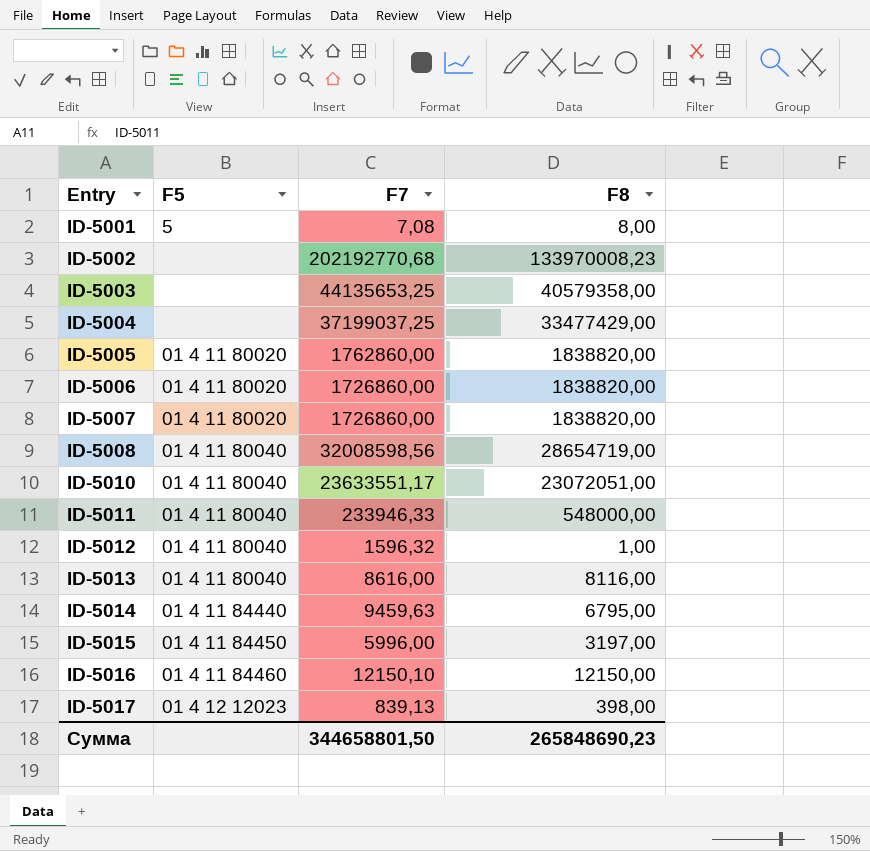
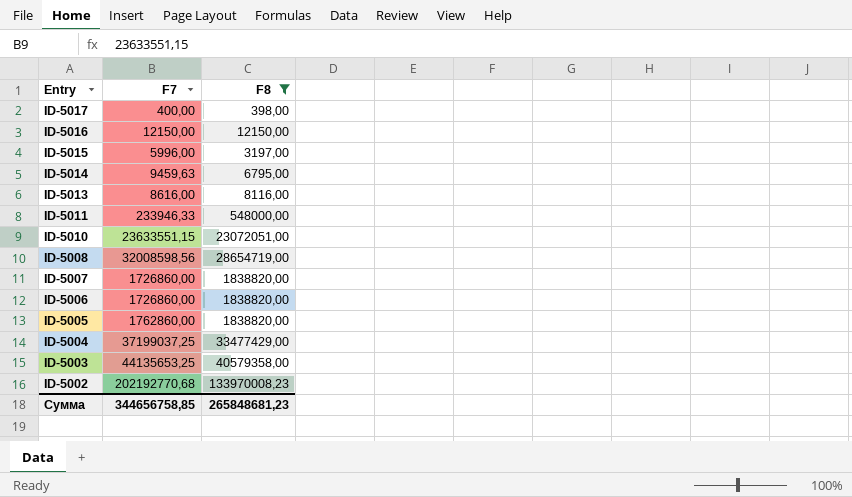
filter: none -> F8 >= 398,00
row order: Entry ascending -> Entry descending
column F5 | position: 2 -> none
ID-5017 | F7: 839,13 -> 400,00
ID-5016 | F7: 12150,10 -> 12150,00
ID-5010 | F7: 23633551,17 -> 23633551,15
Сумма | F7: 344658801,50 -> 344656758,85
Сумма | F8: 265848690,23 -> 265848681,23

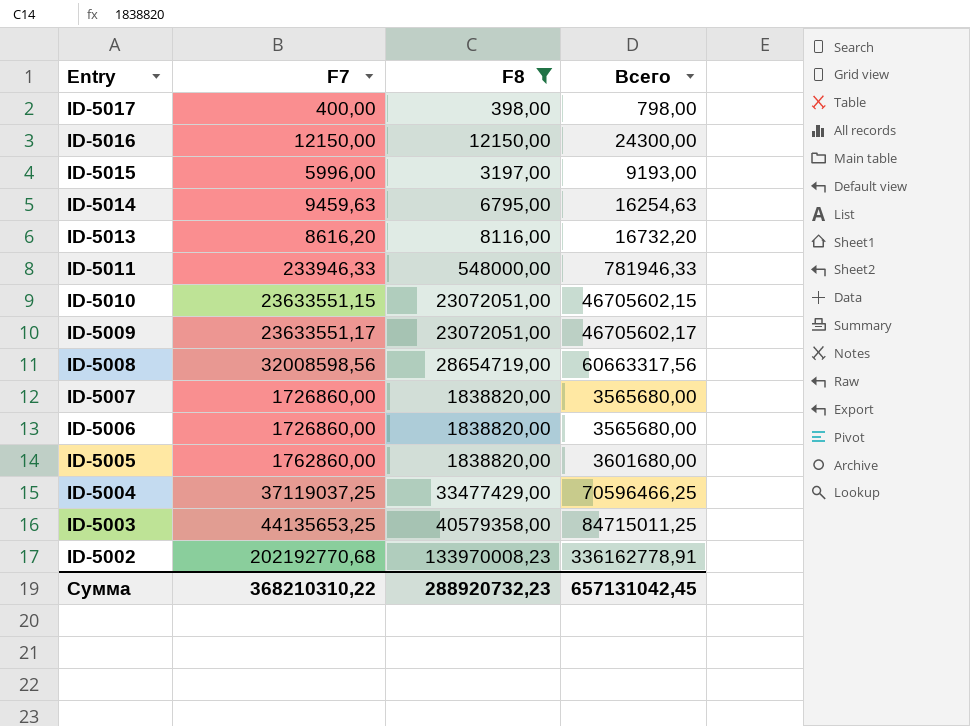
column Всего | formula: none -> [F7] + [F8]
ID-5013 | F7: 8616,00 -> 8616,20
row ID-5009: none -> 23633551,17 | 23072051,00 | 46705602,17
ID-5004 | F7: 37199037,25 -> 37119037,25
Сумма | F7: 344656758,85 -> 368210310,22
Сумма | F8: 265848681,23 -> 288920732,23

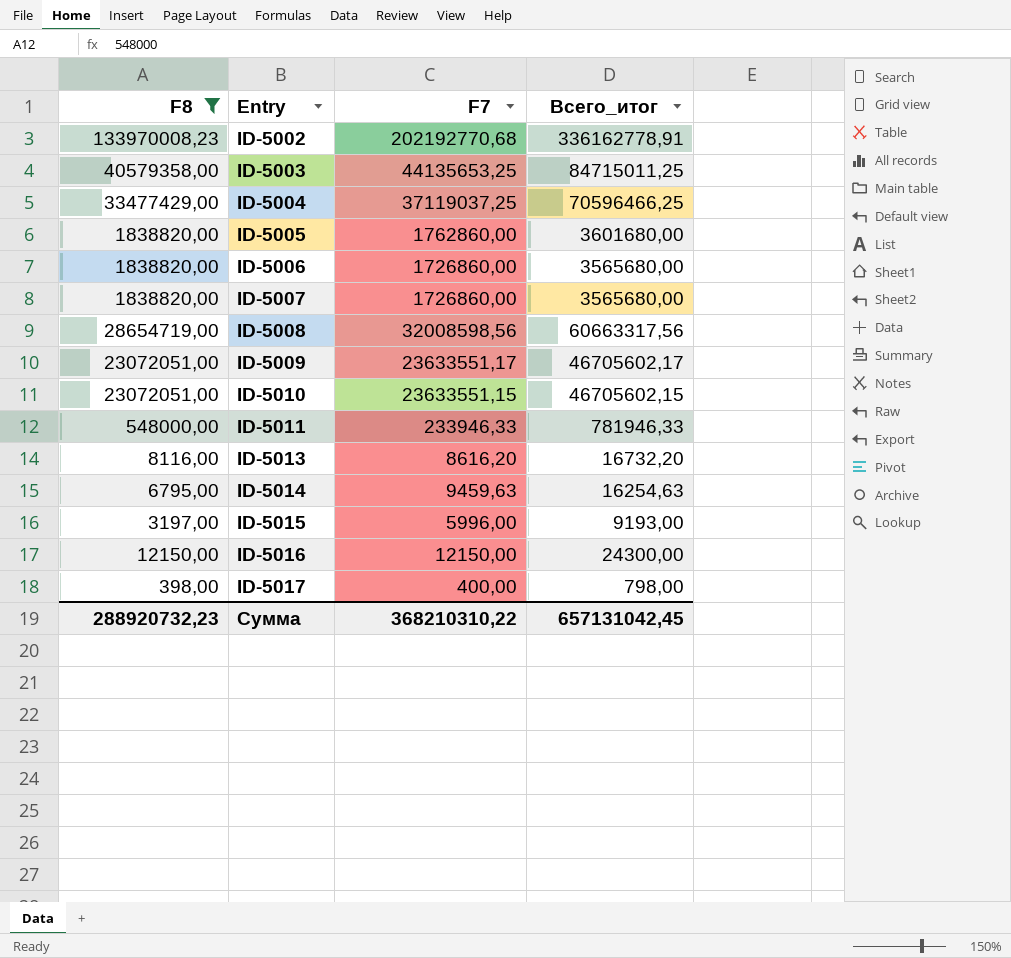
row order: Entry descending -> Entry ascending
column F8 | position: 3 -> 1
column name: Всего -> Всего_итог

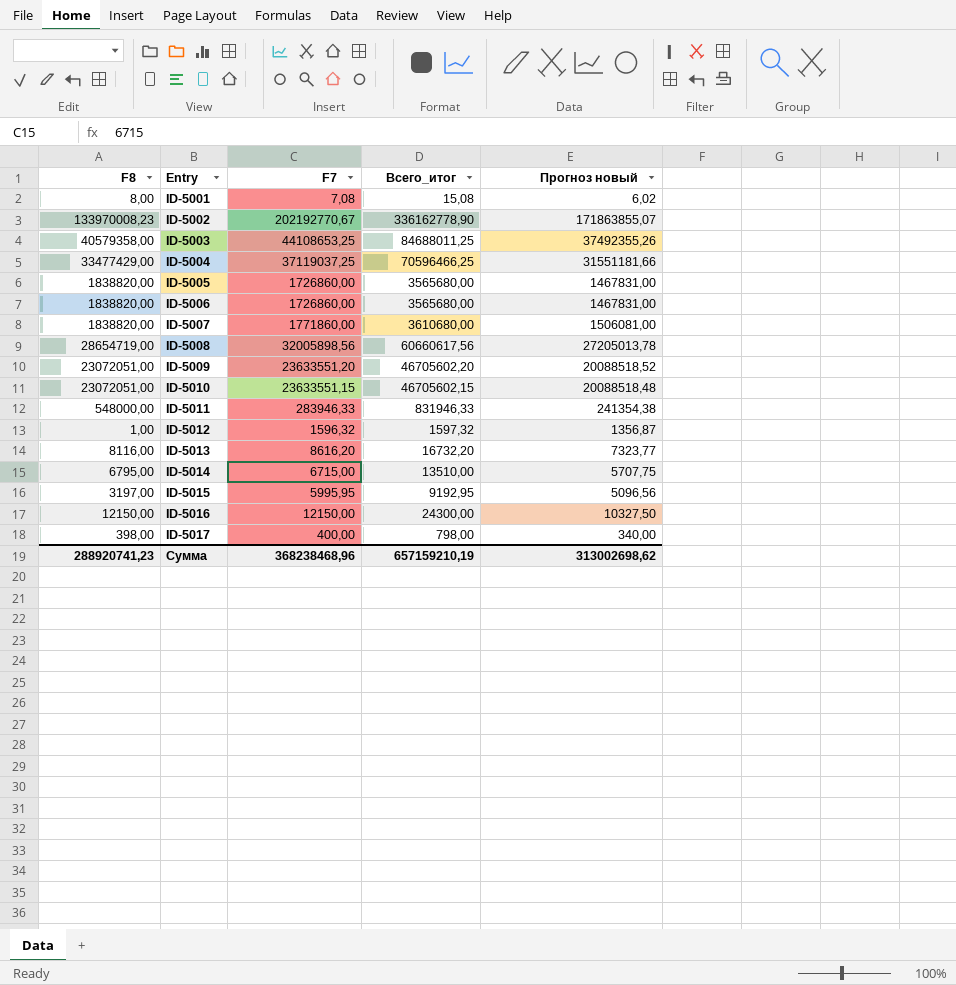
filter: F8 >= 398,00 -> none
column Прогноз новый | formula: none -> [F7] * 0,85
ID-5002 | F7: 202192770,68 -> 202192770,67
ID-5002 | Всего_итог: 336162778,91 -> 336162778,90
ID-5003 | F7: 44135653,25 -> 44108653,25
ID-5003 | Всего_итог: 84715011,25 -> 84688011,25
ID-5005 | F7: 1762860,00 -> 1726860,00
ID-5005 | Всего_итог: 3601680,00 -> 3565680,00
ID-5007 | F7: 1726860,00 -> 1771860,00
ID-5007 | Всего_итог: 3565680,00 -> 3610680,00
ID-5008 | F7: 32008598,56 -> 32005898,56
ID-5008 | Всего_итог: 60663317,56 -> 60660617,56
ID-5009 | F7: 23633551,17 -> 23633551,20
ID-5009 | Всего_итог: 46705602,17 -> 46705602,20
ID-5011 | F7: 233946,33 -> 283946,33
ID-5011 | Всего_итог: 781946,33 -> 831946,33
ID-5014 | F7: 9459,63 -> 6715,00
ID-5014 | Всего_итог: 16254,63 -> 13510,00
ID-5015 | F7: 5996,00 -> 5995,95
ID-5015 | Всего_итог: 9193,00 -> 9192,95
Сумма | F8: 288920732,23 -> 288920741,23
Сумма | F7: 368210310,22 -> 368238468,96
Сумма | Всего_итог: 657131042,45 -> 657159210,19

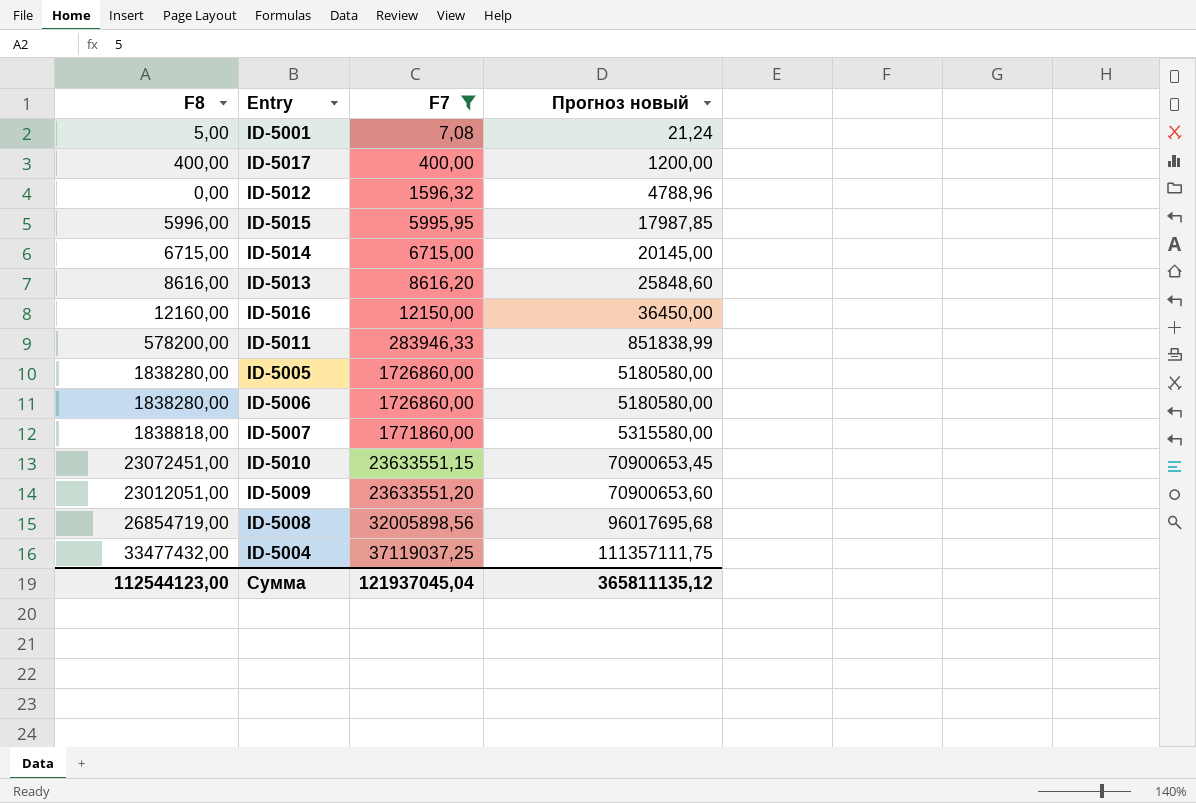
filter: none -> F7 <= 37119037,25
row order: Entry ascending -> F7 ascending
column Всего_итог | formula: [F8] + [F7] -> none
column Прогноз новый | formula: [F7] * 0,85 -> [F7] * 3
ID-5001 | F8: 8,00 -> 5,00
ID-5017 | F8: 398,00 -> 400,00
ID-5012 | F8: 1,00 -> 0,00
ID-5015 | F8: 3197,00 -> 5996,00
ID-5014 | F8: 6795,00 -> 6715,00
ID-5013 | F8: 8116,00 -> 8616,00
ID-5016 | F8: 12150,00 -> 12160,00
ID-5011 | F8: 548000,00 -> 578200,00
ID-5005 | F8: 1838820,00 -> 1838280,00
ID-5006 | F8: 1838820,00 -> 1838280,00
ID-5007 | F8: 1838820,00 -> 1838818,00
ID-5010 | F8: 23072051,00 -> 23072451,00
ID-5009 | F8: 23072051,00 -> 23012051,00
ID-5008 | F8: 28654719,00 -> 26854719,00
ID-5004 | F8: 33477429,00 -> 33477432,00
Сумма | F8: 288920741,23 -> 112544123,00
Сумма | F7: 368238468,96 -> 121937045,04
Сумма | Прогноз новый: 313002698,62 -> 365811135,12

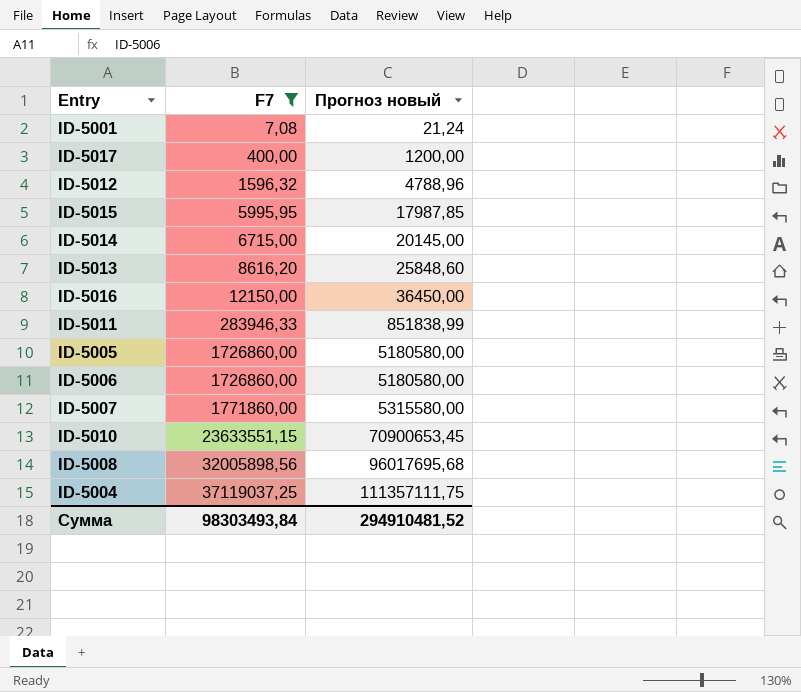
column F8 | position: 1 -> none
row ID-5009: 23012051,00 | 23633551,20 | 70900653,60 -> none
Сумма | F7: 121937045,04 -> 98303493,84
Сумма | Прогноз новый: 365811135,12 -> 294910481,52

